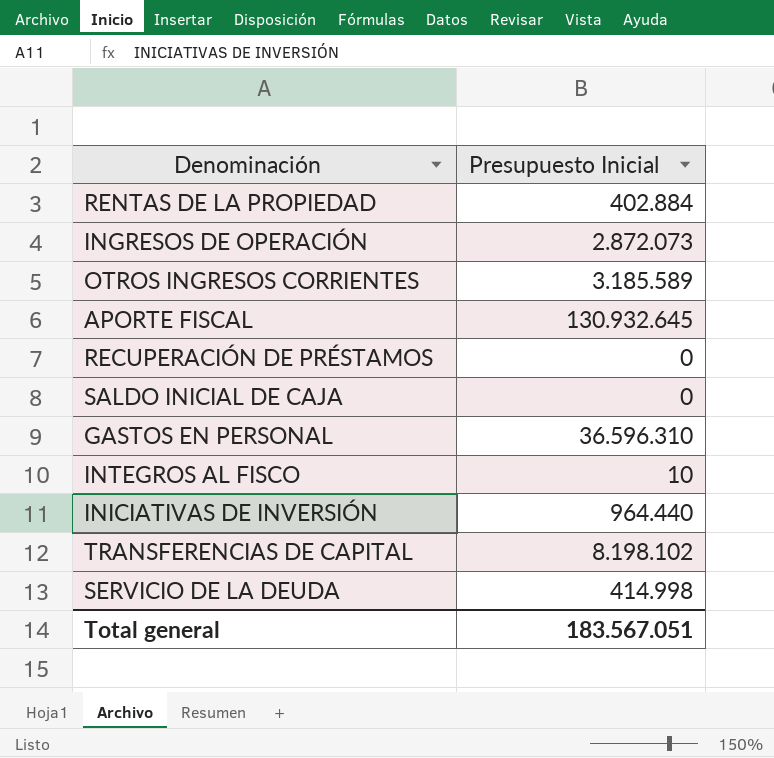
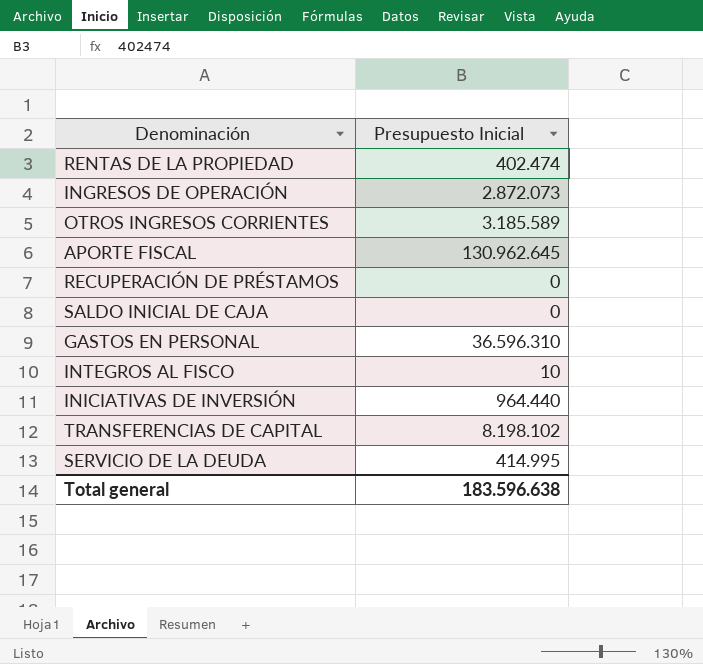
RENTAS DE LA PROPIEDAD | Presupuesto Inicial: 402.884 -> 402.474
APORTE FISCAL | Presupuesto Inicial: 130.932.645 -> 130.962.645
SERVICIO DE LA DEUDA | Presupuesto Inicial: 414.998 -> 414.995
Total general | Presupuesto Inicial: 183.567.051 -> 183.596.638

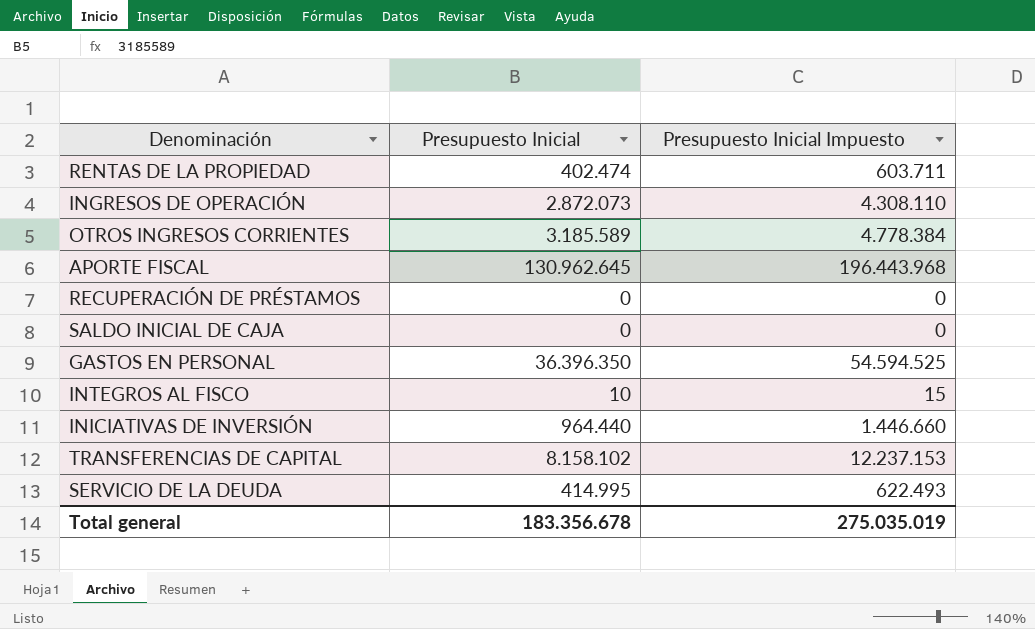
column Presupuesto Inicial Impuesto | formula: none -> [Presupuesto Inicial] * 1,5
GASTOS EN PERSONAL | Presupuesto Inicial: 36.596.310 -> 36.396.350
TRANSFERENCIAS DE CAPITAL | Presupuesto Inicial: 8.198.102 -> 8.158.102
Total general | Presupuesto Inicial: 183.596.638 -> 183.356.678

